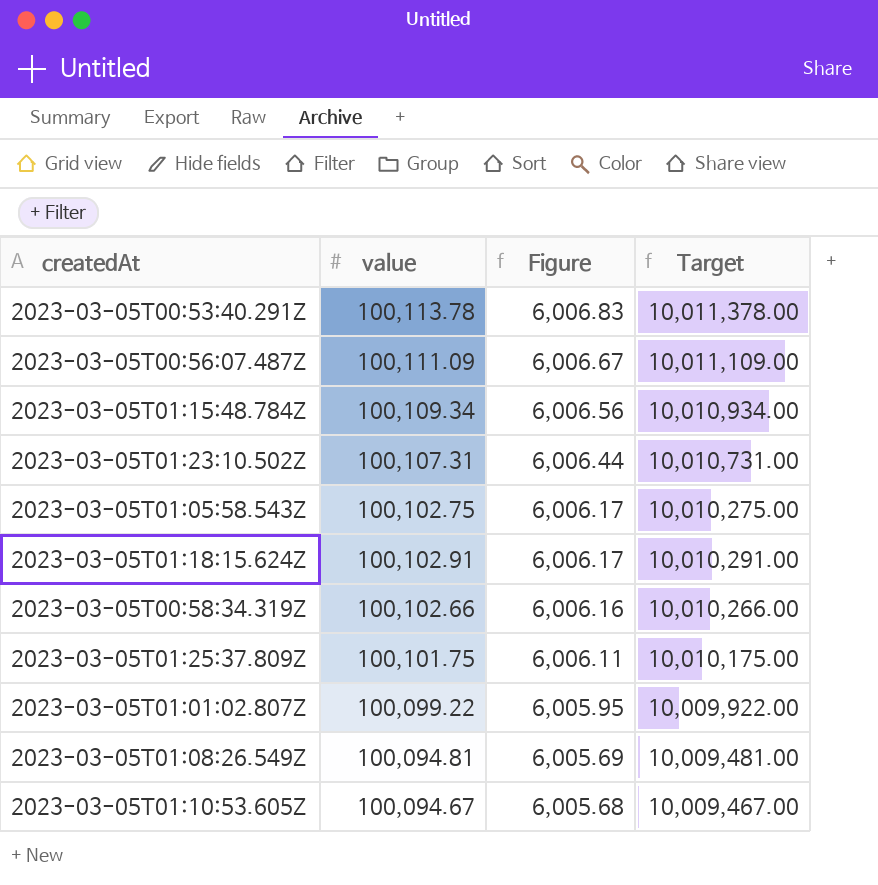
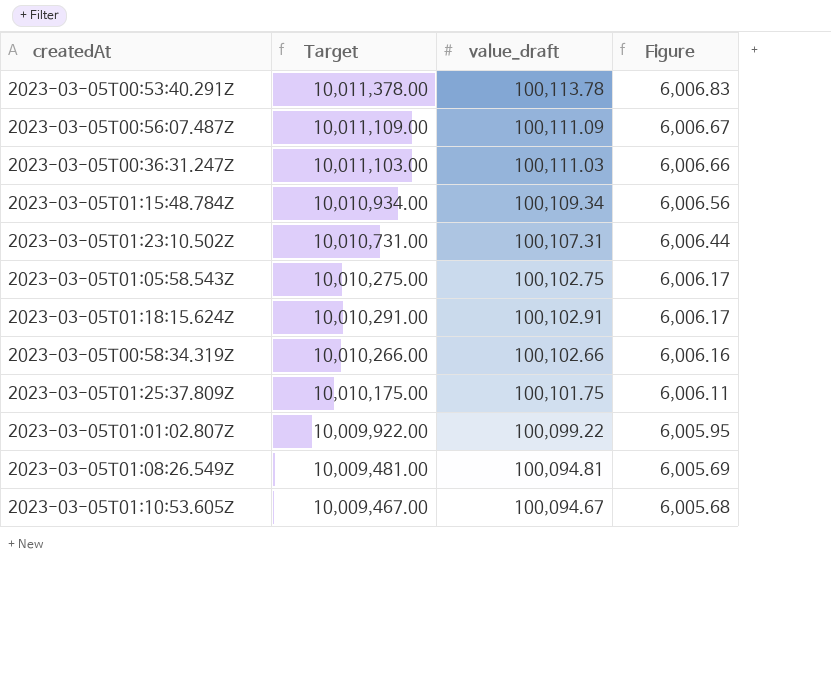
column Target | position: 4 -> 2
column name: value -> value_draft
row 2023-03-05T00:36:31.247Z: none -> 10,011,103.00 | 100,111.03 | 6,006.66

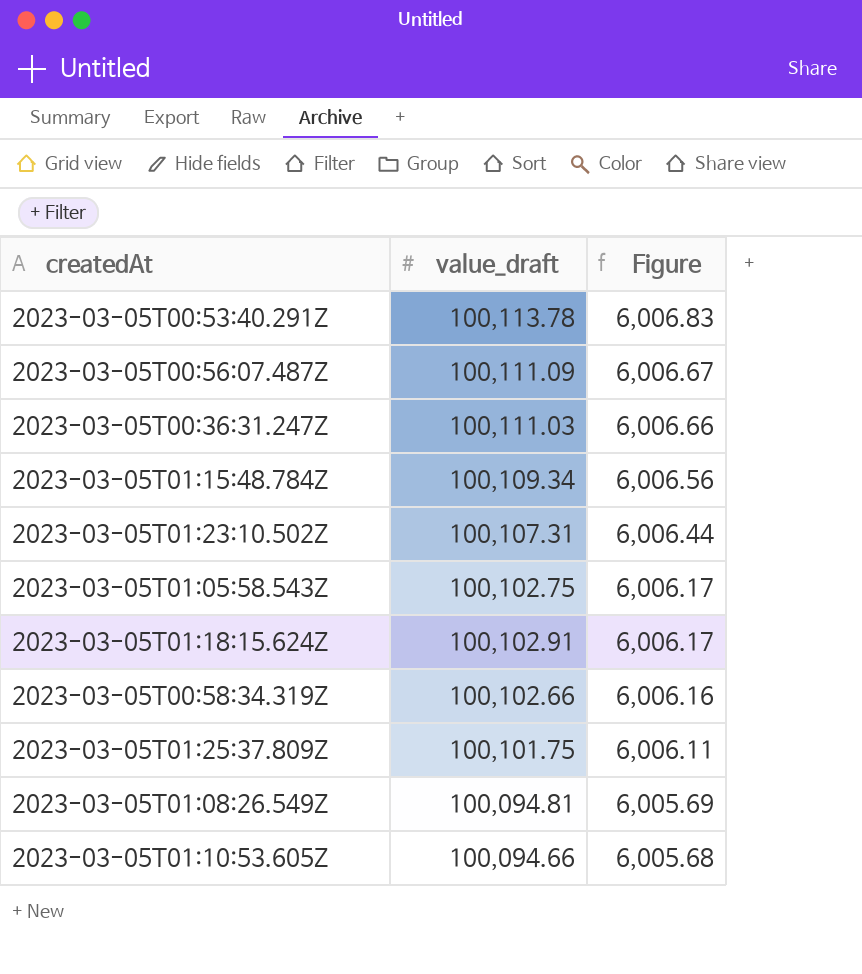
column Target | formula: [value_draft] * 100 -> none
row 2023-03-05T01:01:02.807Z: 10,009,922.00 | 100,099.22 | 6,005.95 -> none
2023-03-05T01:10:53.605Z | value_draft: 100,094.67 -> 100,094.66

